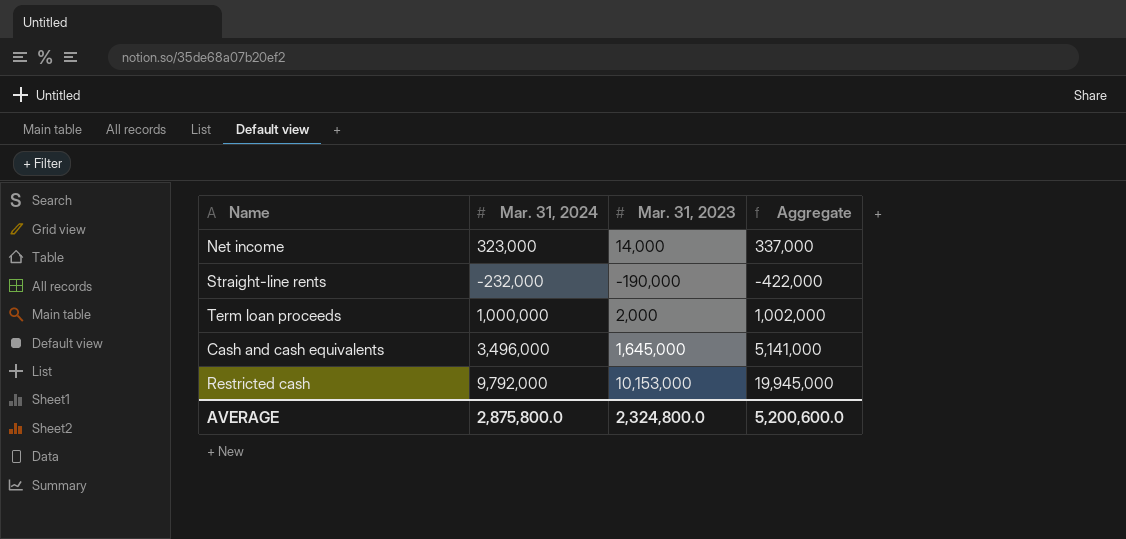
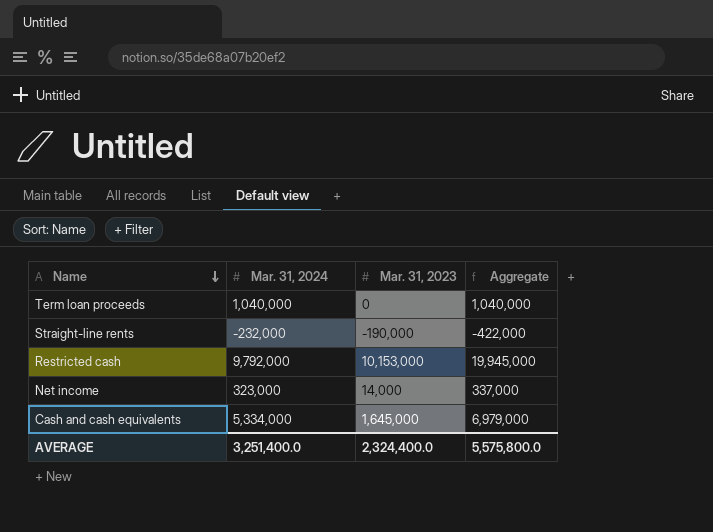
row order: none -> Name descending
Term loan proceeds | Mar. 31, 2024: 1,000,000 -> 1,040,000
Term loan proceeds | Mar. 31, 2023: 2,000 -> 0
Term loan proceeds | Aggregate: 1,002,000 -> 1,040,000
Cash and cash equivalents | Mar. 31, 2024: 3,496,000 -> 5,334,000
Cash and cash equivalents | Aggregate: 5,141,000 -> 6,979,000
AVERAGE | Mar. 31, 2024: 2,875,800.0 -> 3,251,400.0
AVERAGE | Mar. 31, 2023: 2,324,800.0 -> 2,324,400.0
AVERAGE | Aggregate: 5,200,600.0 -> 5,575,800.0

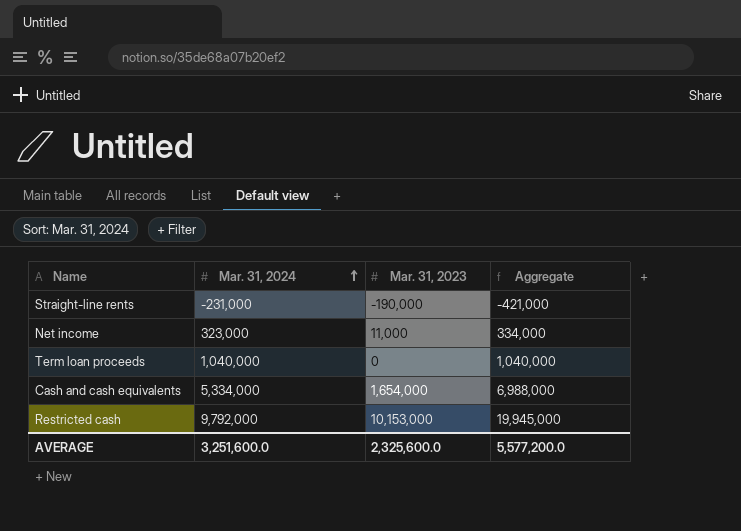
row order: Name descending -> Mar. 31, 2024 ascending
Straight-line rents | Mar. 31, 2024: -232,000 -> -231,000
Straight-line rents | Aggregate: -422,000 -> -421,000
Net income | Mar. 31, 2023: 14,000 -> 11,000
Net income | Aggregate: 337,000 -> 334,000
Cash and cash equivalents | Mar. 31, 2023: 1,645,000 -> 1,654,000
Cash and cash equivalents | Aggregate: 6,979,000 -> 6,988,000
AVERAGE | Mar. 31, 2024: 3,251,400.0 -> 3,251,600.0
AVERAGE | Mar. 31, 2023: 2,324,400.0 -> 2,325,600.0
AVERAGE | Aggregate: 5,575,800.0 -> 5,577,200.0

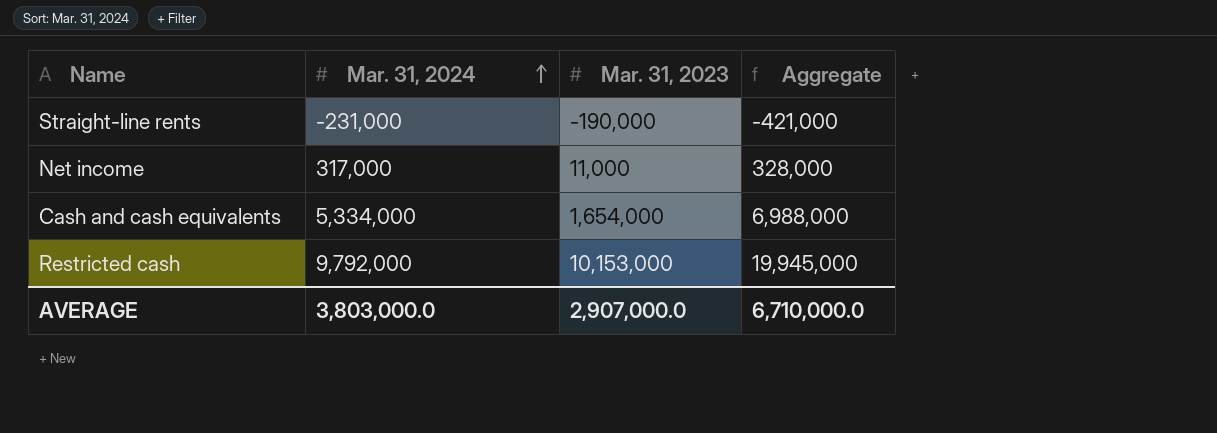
row Term loan proceeds: 1,040,000 | 0 | 1,040,000 -> none
Net income | Mar. 31, 2024: 323,000 -> 317,000
Net income | Aggregate: 334,000 -> 328,000
AVERAGE | Mar. 31, 2024: 3,251,600.0 -> 3,803,000.0
AVERAGE | Mar. 31, 2023: 2,325,600.0 -> 2,907,000.0
AVERAGE | Aggregate: 5,577,200.0 -> 6,710,000.0

